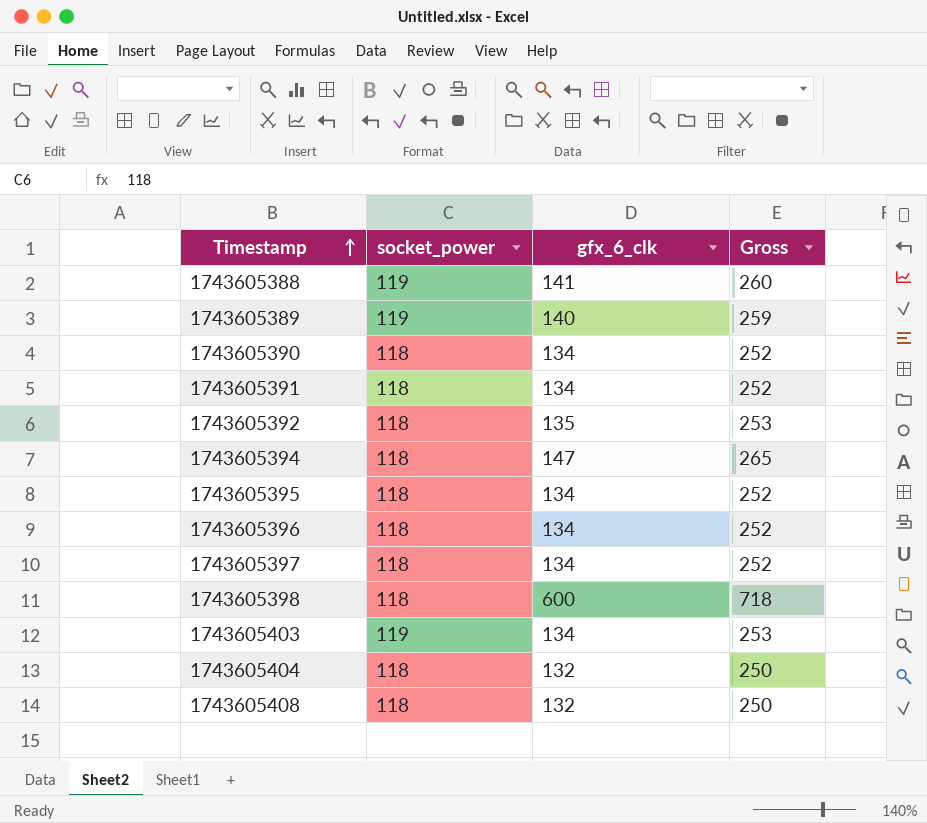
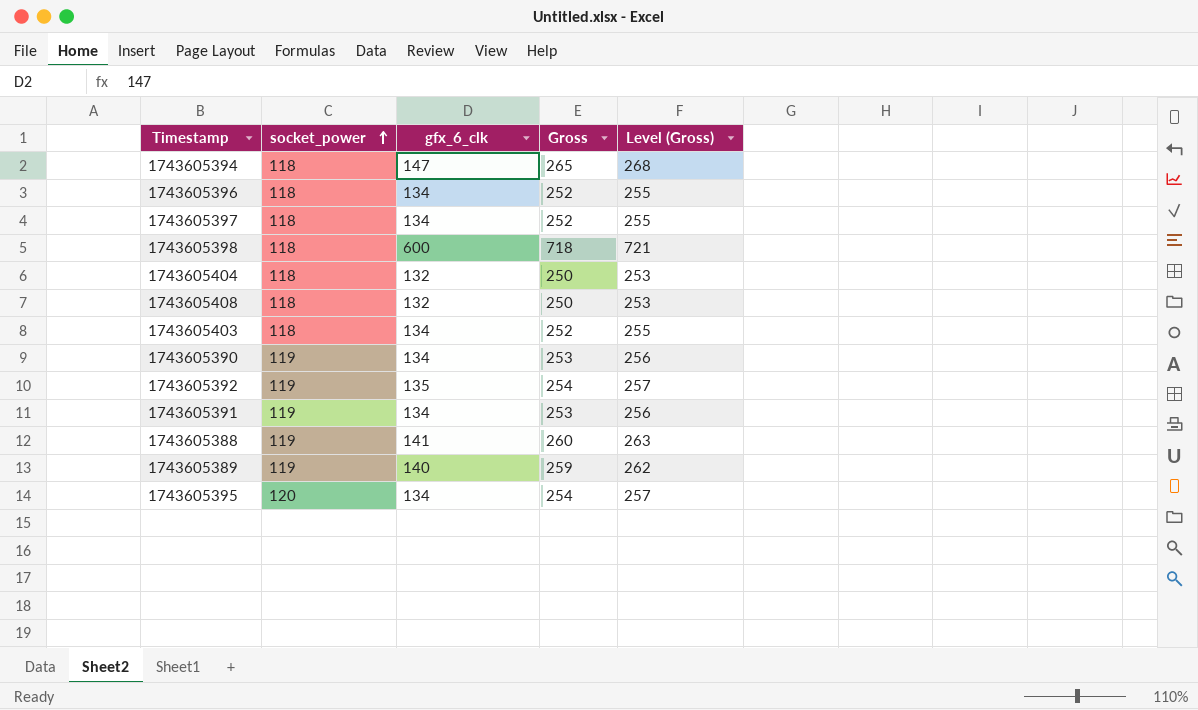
row order: Timestamp ascending -> socket_power ascending
column Level (Gross) | formula: none -> [Gross] + 3
1743605403 | socket_power: 119 -> 118
1743605403 | Gross: 253 -> 252
1743605390 | socket_power: 118 -> 119
1743605390 | Gross: 252 -> 253
1743605392 | socket_power: 118 -> 119
1743605392 | Gross: 253 -> 254
1743605391 | socket_power: 118 -> 119
1743605391 | Gross: 252 -> 253
1743605395 | socket_power: 118 -> 120
1743605395 | Gross: 252 -> 254

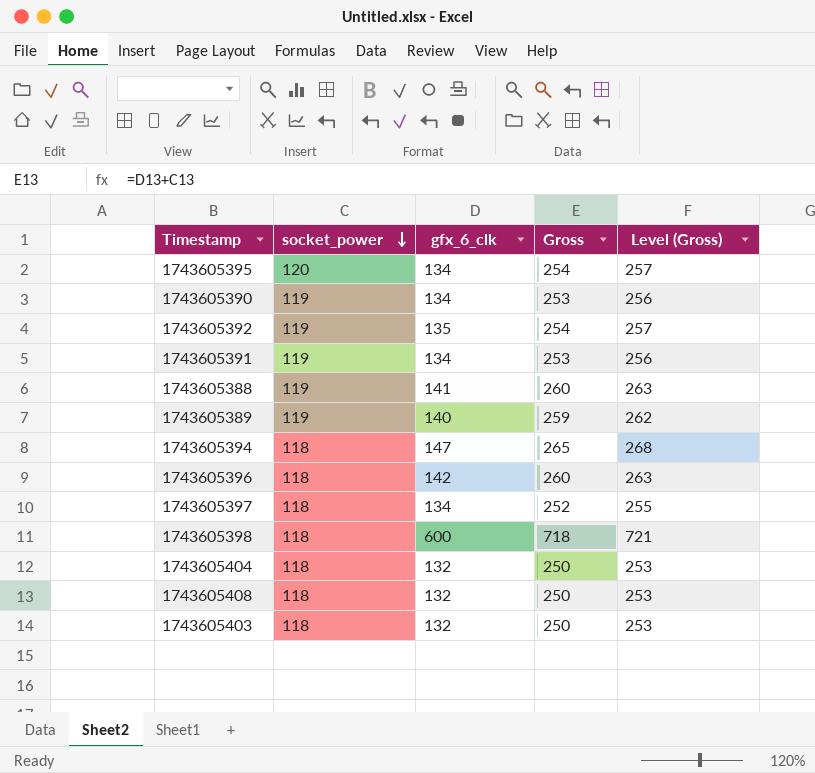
row order: socket_power ascending -> socket_power descending
1743605396 | gfx_6_clk: 134 -> 142
1743605396 | Gross: 252 -> 260
1743605396 | Level (Gross): 255 -> 263
1743605403 | gfx_6_clk: 134 -> 132
1743605403 | Gross: 252 -> 250
1743605403 | Level (Gross): 255 -> 253

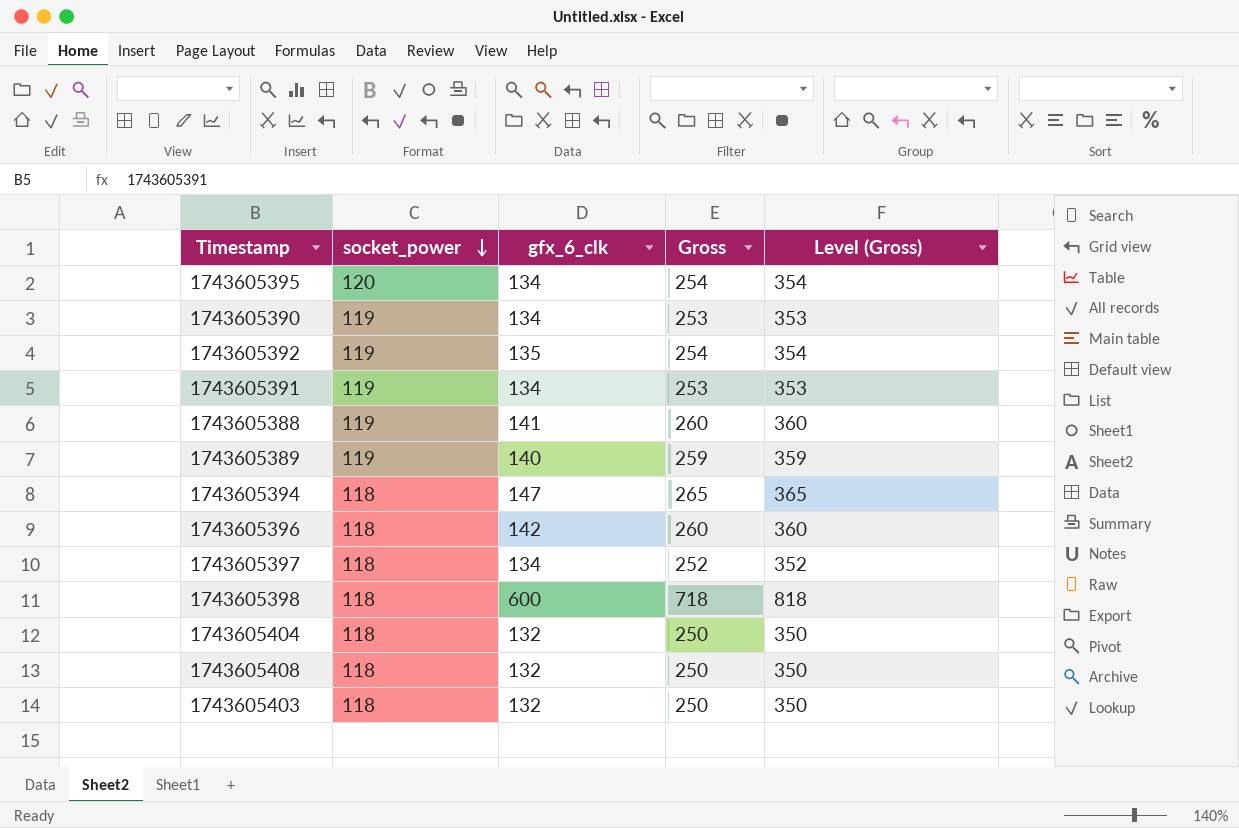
column Level (Gross) | formula: [Gross] + 3 -> [Gross] + 100

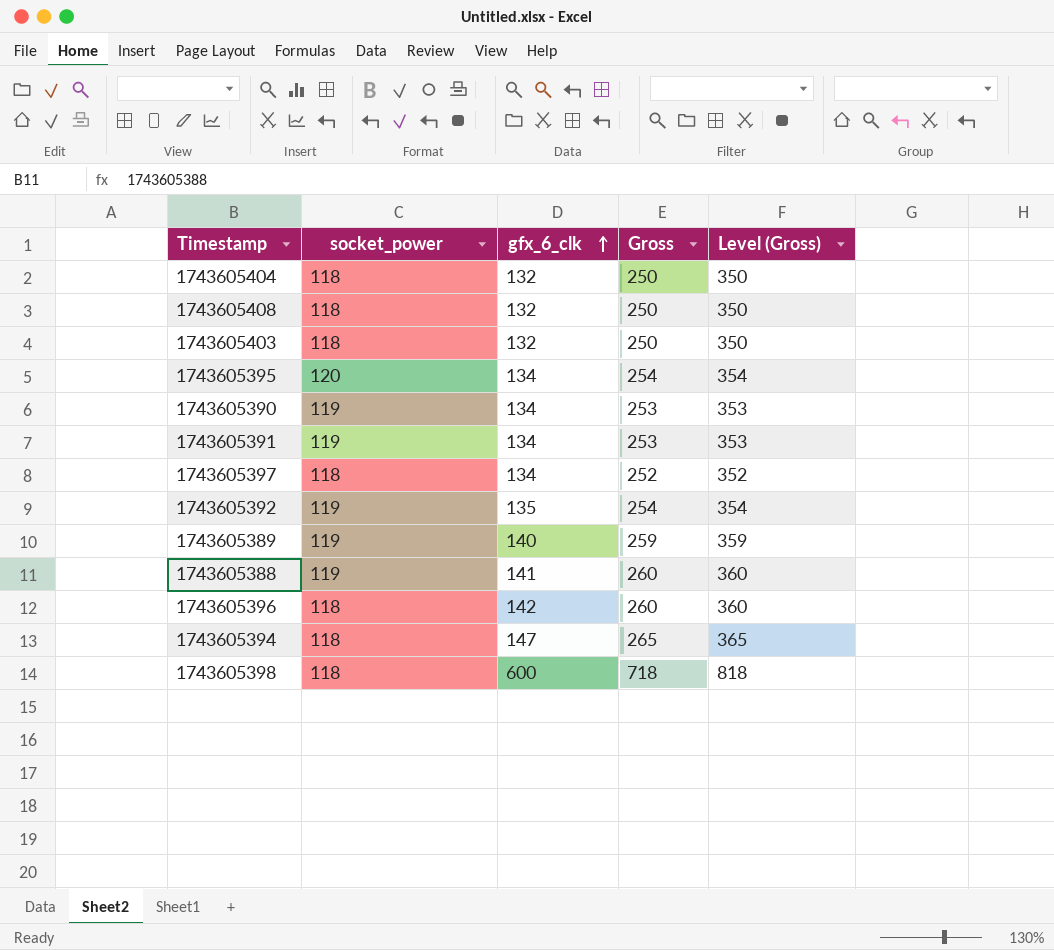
row order: socket_power descending -> gfx_6_clk ascending

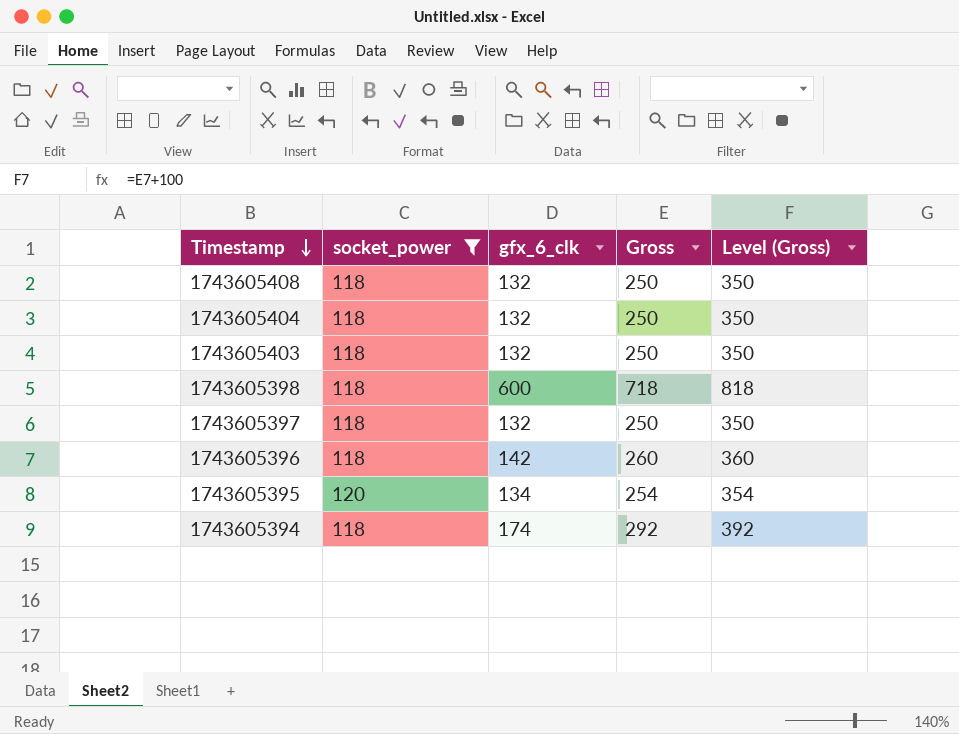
filter: none -> socket_power != 119
row order: gfx_6_clk ascending -> Timestamp descending
1743605397 | gfx_6_clk: 134 -> 132
1743605397 | Gross: 252 -> 250
1743605397 | Level (Gross): 352 -> 350
1743605394 | gfx_6_clk: 147 -> 174
1743605394 | Gross: 265 -> 292
1743605394 | Level (Gross): 365 -> 392

